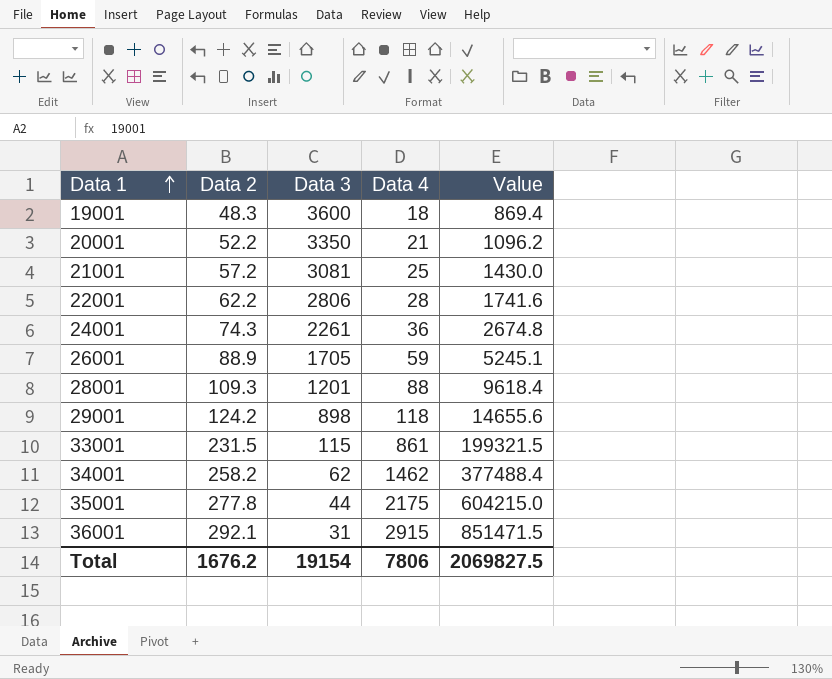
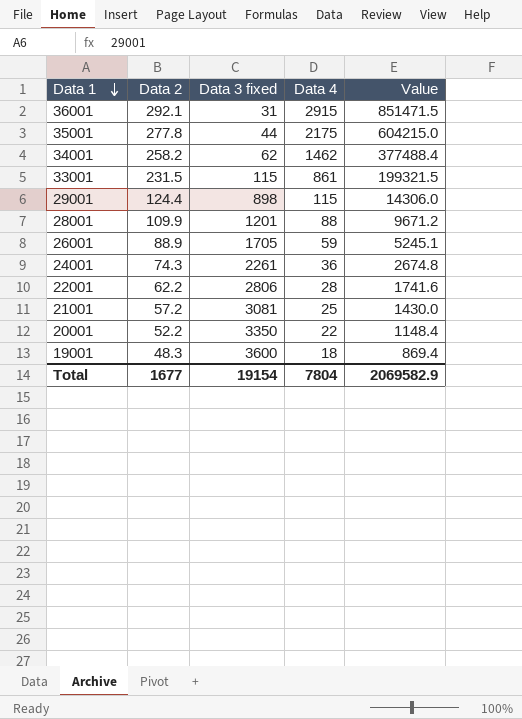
row order: Data 1 ascending -> Data 1 descending
column name: Data 3 -> Data 3 fixed
29001 | Data 2: 124.2 -> 124.4
29001 | Data 4: 118 -> 115
29001 | Value: 14655.6 -> 14306.0
28001 | Data 2: 109.3 -> 109.9
28001 | Value: 9618.4 -> 9671.2
20001 | Data 4: 21 -> 22
20001 | Value: 1096.2 -> 1148.4
Total | Data 2: 1676.2 -> 1677
Total | Data 4: 7806 -> 7804
Total | Value: 2069827.5 -> 2069582.9

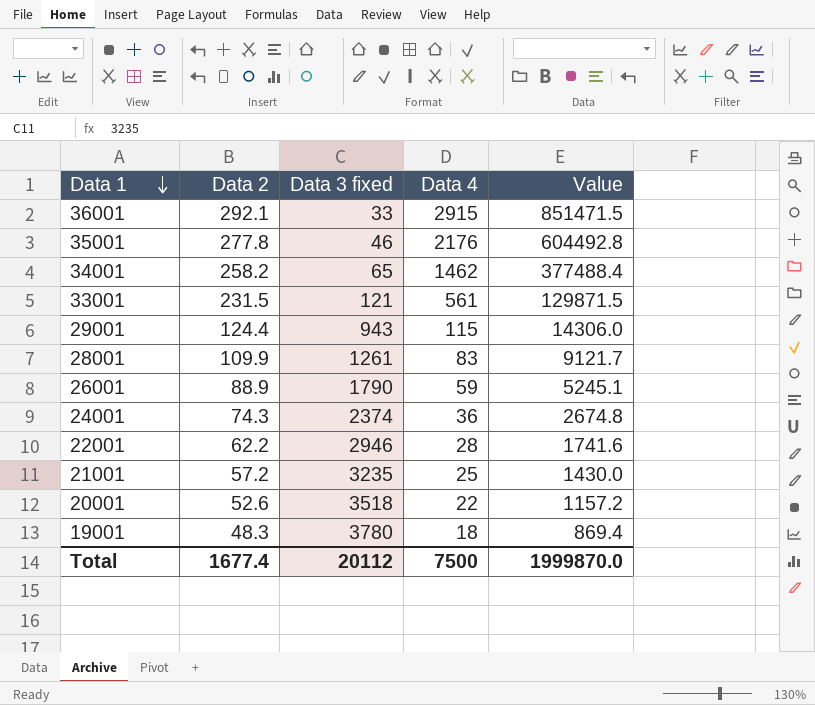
36001 | Data 3 fixed: 31 -> 33
35001 | Data 3 fixed: 44 -> 46
35001 | Data 4: 2175 -> 2176
35001 | Value: 604215.0 -> 604492.8
34001 | Data 3 fixed: 62 -> 65
33001 | Data 3 fixed: 115 -> 121
33001 | Data 4: 861 -> 561
33001 | Value: 199321.5 -> 129871.5
29001 | Data 3 fixed: 898 -> 943
28001 | Data 3 fixed: 1201 -> 1261
28001 | Data 4: 88 -> 83
28001 | Value: 9671.2 -> 9121.7
26001 | Data 3 fixed: 1705 -> 1790
24001 | Data 3 fixed: 2261 -> 2374
22001 | Data 3 fixed: 2806 -> 2946
21001 | Data 3 fixed: 3081 -> 3235
20001 | Data 2: 52.2 -> 52.6
20001 | Data 3 fixed: 3350 -> 3518
20001 | Value: 1148.4 -> 1157.2
19001 | Data 3 fixed: 3600 -> 3780
Total | Data 2: 1677 -> 1677.4
Total | Data 3 fixed: 19154 -> 20112
Total | Data 4: 7804 -> 7500
Total | Value: 2069582.9 -> 1999870.0

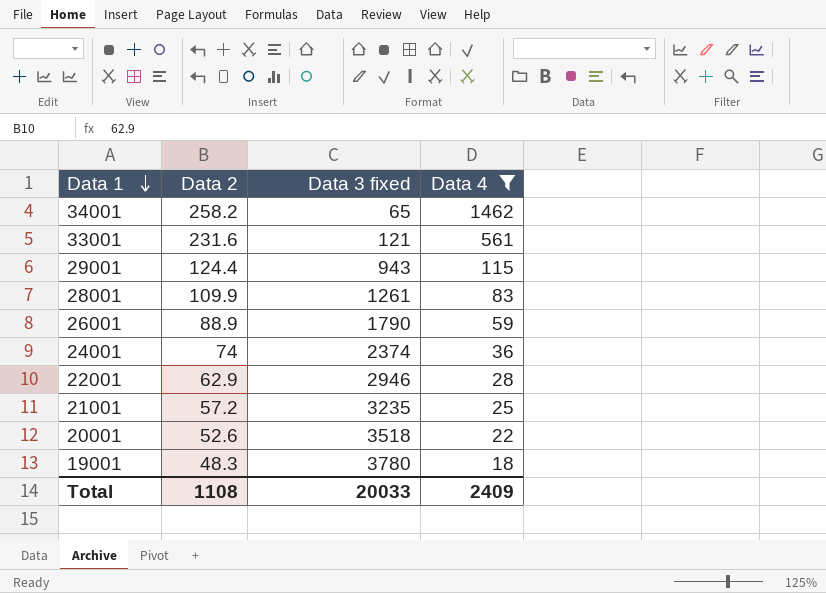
filter: none -> Data 4 <= 1462
column Value | formula: [Data 2] * [Data 4] -> none
33001 | Data 2: 231.5 -> 231.6
24001 | Data 2: 74.3 -> 74
22001 | Data 2: 62.2 -> 62.9
Total | Data 2: 1677.4 -> 1108
Total | Data 3 fixed: 20112 -> 20033
Total | Data 4: 7500 -> 2409

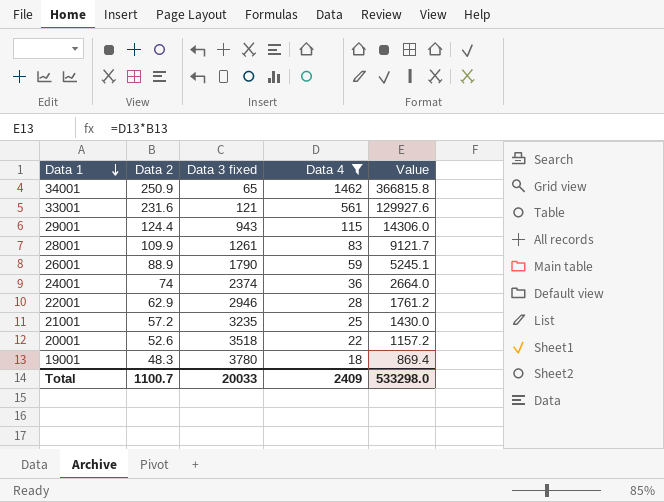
column Value | formula: none -> [Data 2] * [Data 4]
34001 | Data 2: 258.2 -> 250.9
Total | Data 2: 1108 -> 1100.7

